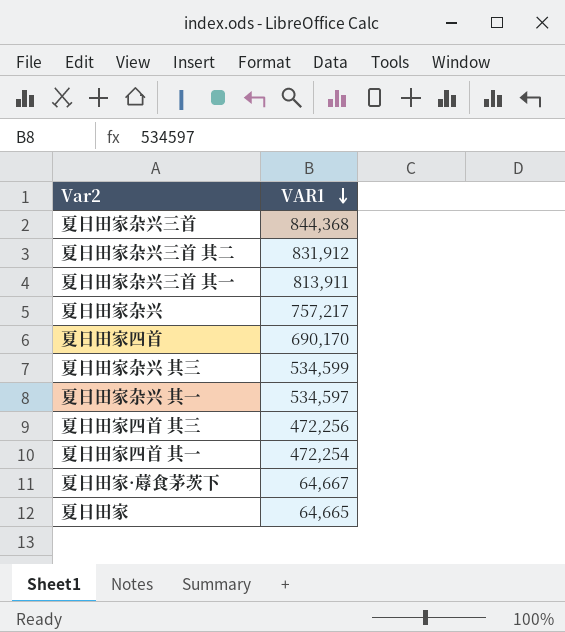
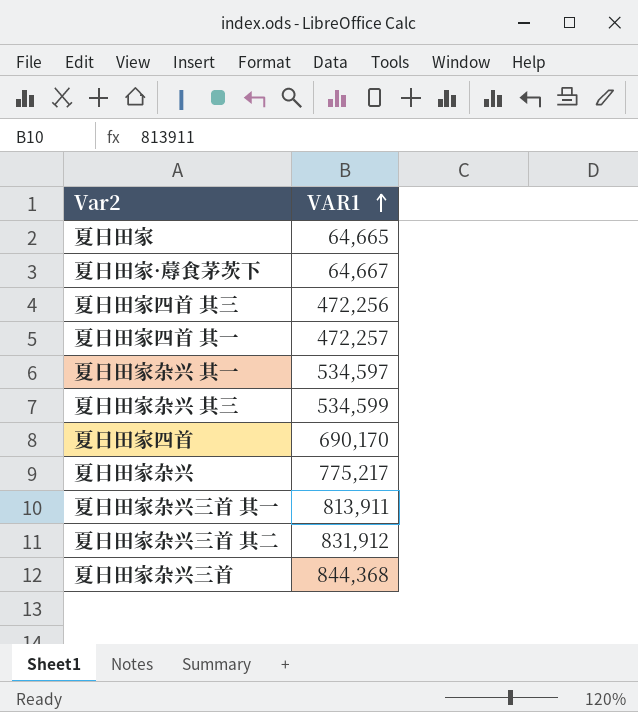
row order: VAR1 descending -> VAR1 ascending
夏日田家四首 其一 | VAR1: 472,254 -> 472,257
夏日田家杂兴 | VAR1: 757,217 -> 775,217

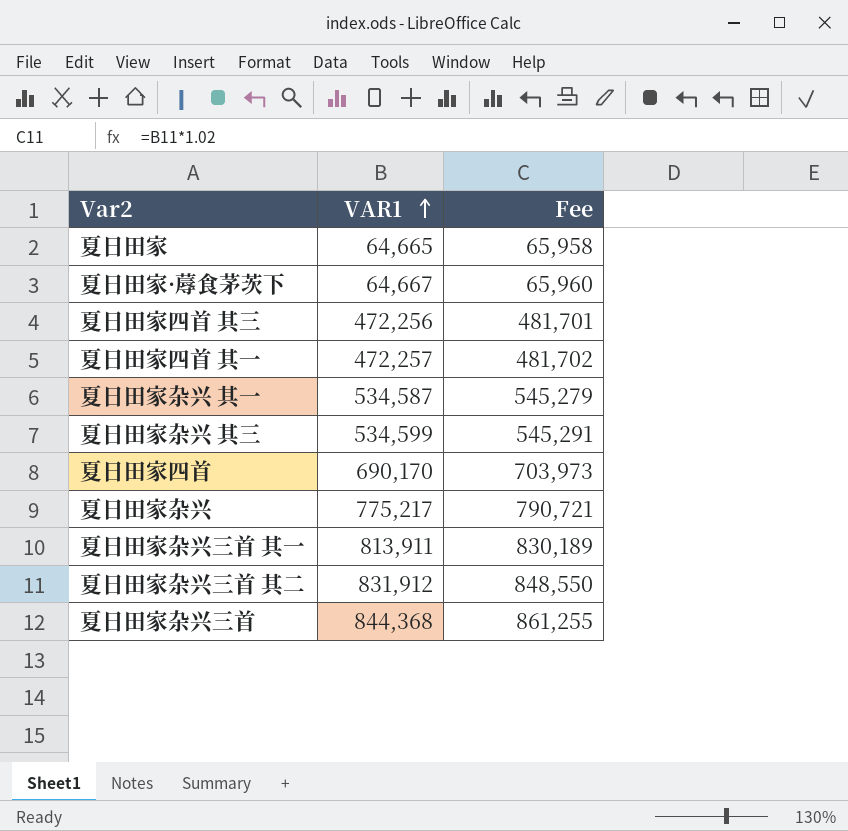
column Fee | formula: none -> [VAR1] * 1.02
夏日田家杂兴 其一 | VAR1: 534,597 -> 534,587

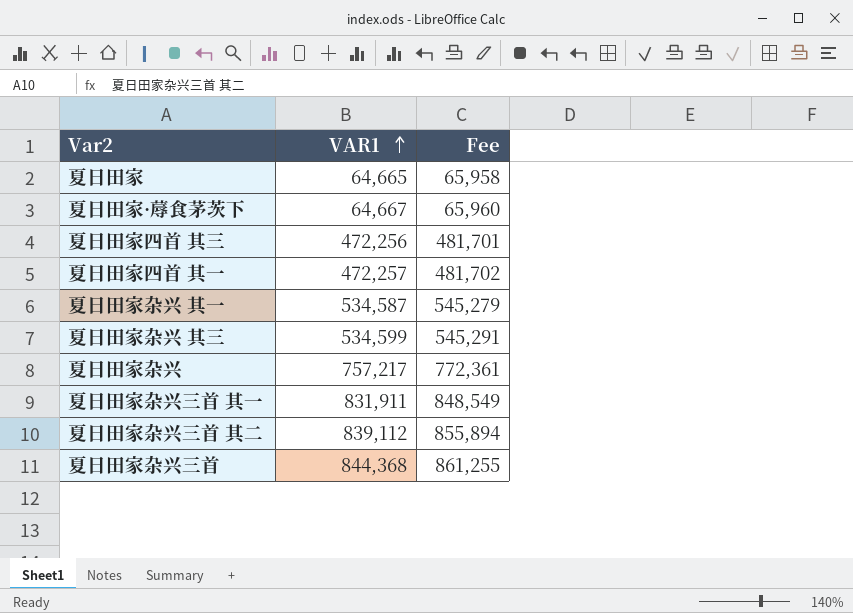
row 夏日田家四首: 690,170 | 703,973 -> none
夏日田家杂兴 | VAR1: 775,217 -> 757,217
夏日田家杂兴 | Fee: 790,721 -> 772,361
夏日田家杂兴三首 其一 | VAR1: 813,911 -> 831,911
夏日田家杂兴三首 其一 | Fee: 830,189 -> 848,549
夏日田家杂兴三首 其二 | VAR1: 831,912 -> 839,112
夏日田家杂兴三首 其二 | Fee: 848,550 -> 855,894

